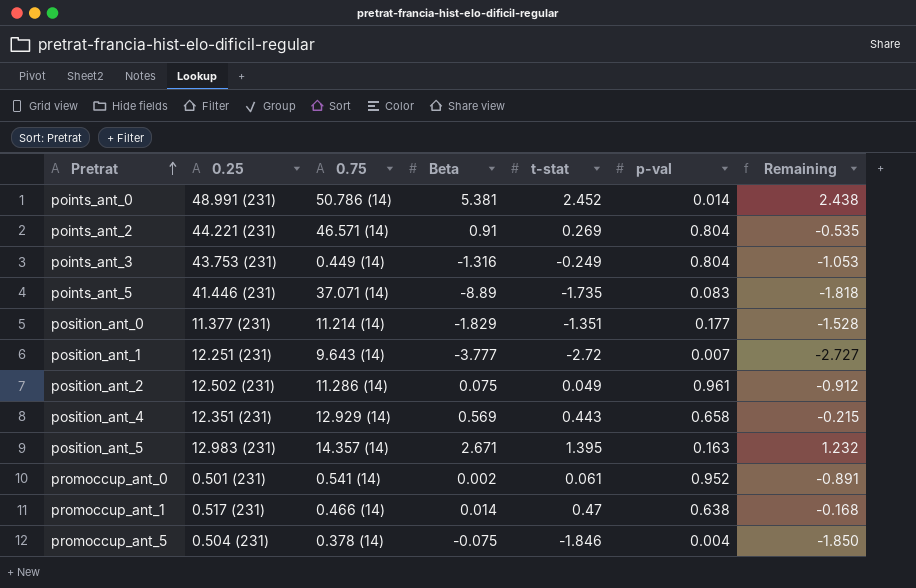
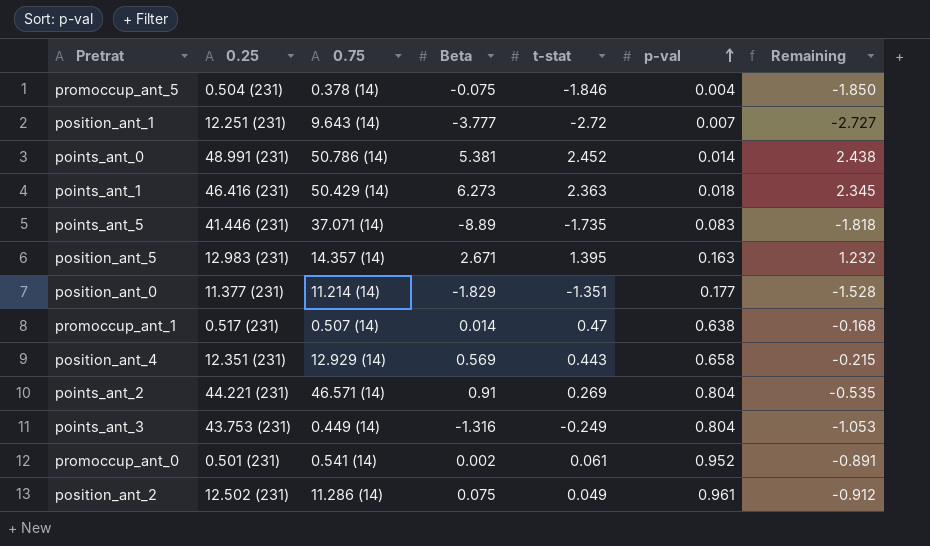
row order: Pretrat ascending -> p-val ascending
row points_ant_1: none -> 46.416 (231) | 50.429 (14) | 6.273 | 2.363 | 0.018 | 2.345
promoccup_ant_1 | 0.75: 0.466 (14) -> 0.507 (14)

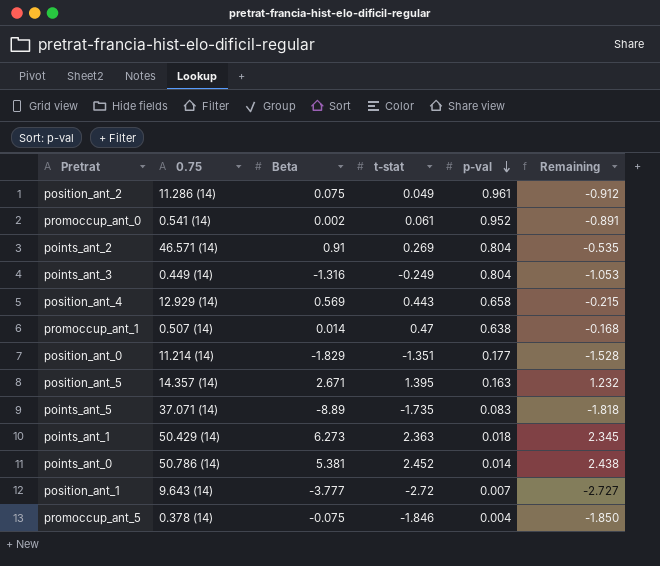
row order: p-val ascending -> p-val descending
column 0.25 | position: 2 -> none

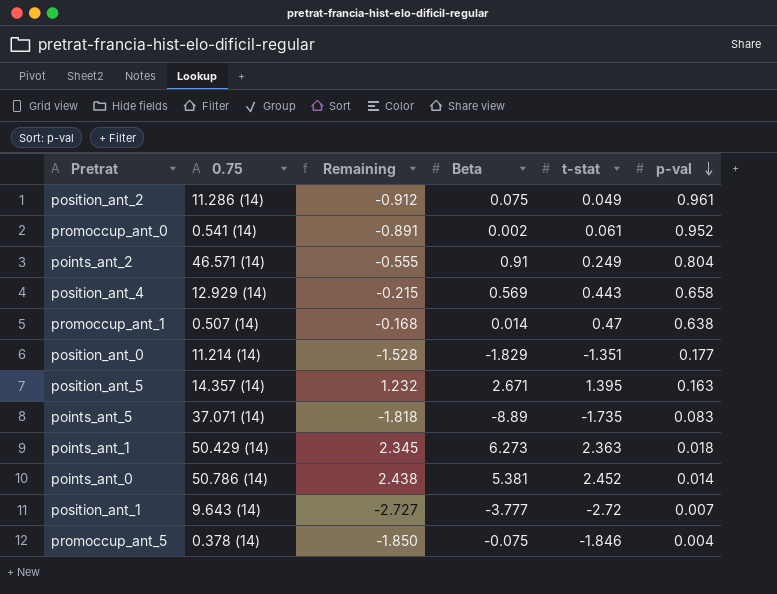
column Remaining | position: 6 -> 3
row points_ant_3: 0.449 (14) | -1.316 | -0.249 | 0.804 | -1.053 -> none
points_ant_2 | Remaining: -0.535 -> -0.555
points_ant_2 | t-stat: 0.269 -> 0.249

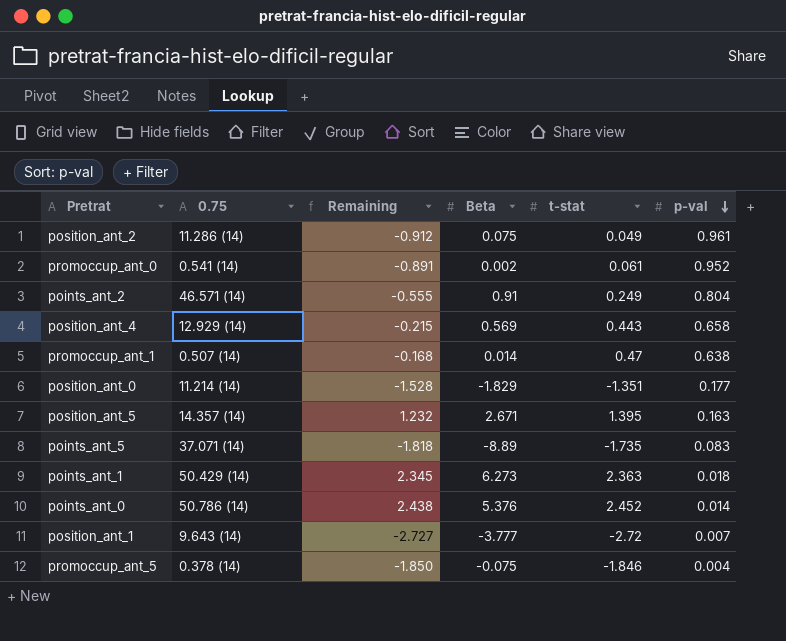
points_ant_0 | Beta: 5.381 -> 5.376

